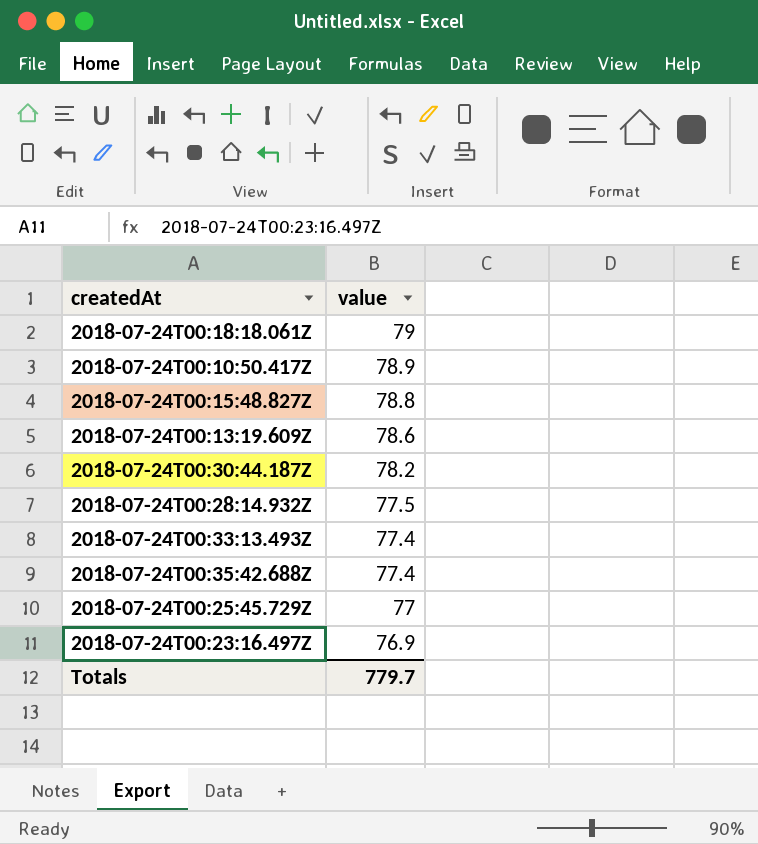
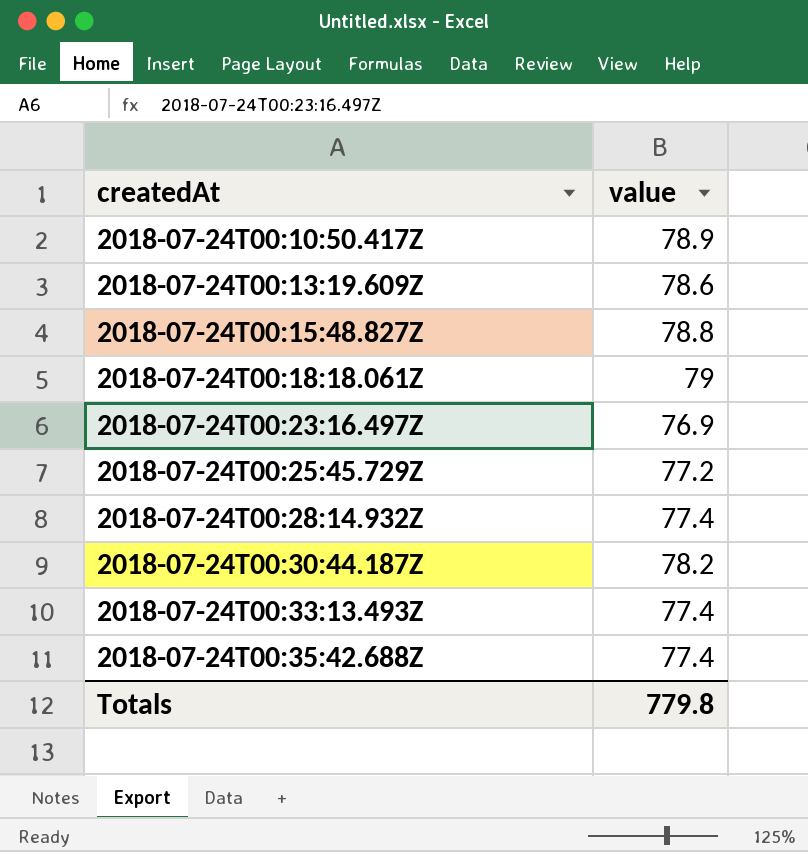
row order: value descending -> createdAt ascending
2018-07-24T00:25:45.729Z | value: 77 -> 77.2
2018-07-24T00:28:14.932Z | value: 77.5 -> 77.4
Totals | value: 779.7 -> 779.8

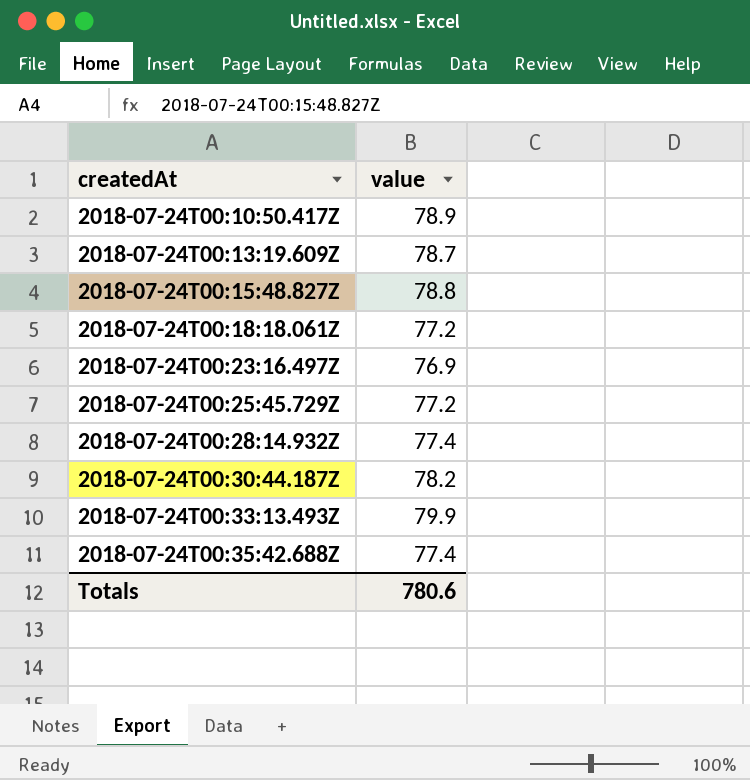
2018-07-24T00:13:19.609Z | value: 78.6 -> 78.7
2018-07-24T00:18:18.061Z | value: 79 -> 77.2
2018-07-24T00:33:13.493Z | value: 77.4 -> 79.9
Totals | value: 779.8 -> 780.6

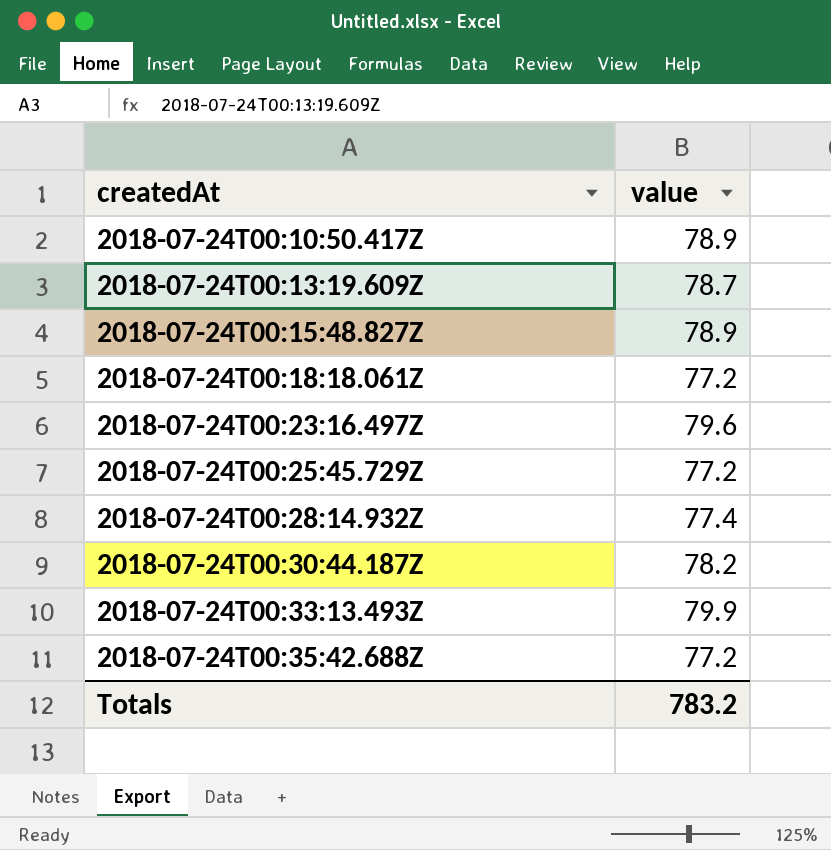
2018-07-24T00:15:48.827Z | value: 78.8 -> 78.9
2018-07-24T00:23:16.497Z | value: 76.9 -> 79.6
2018-07-24T00:35:42.688Z | value: 77.4 -> 77.2
Totals | value: 780.6 -> 783.2

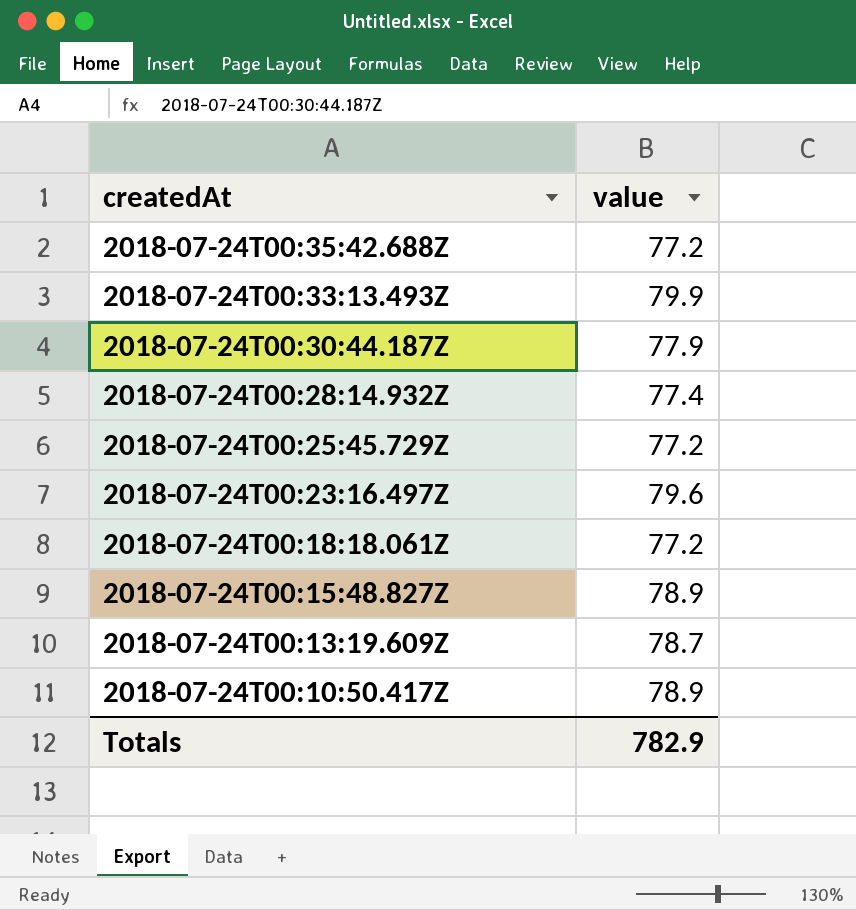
row order: createdAt ascending -> createdAt descending
2018-07-24T00:30:44.187Z | value: 78.2 -> 77.9
Totals | value: 783.2 -> 782.9

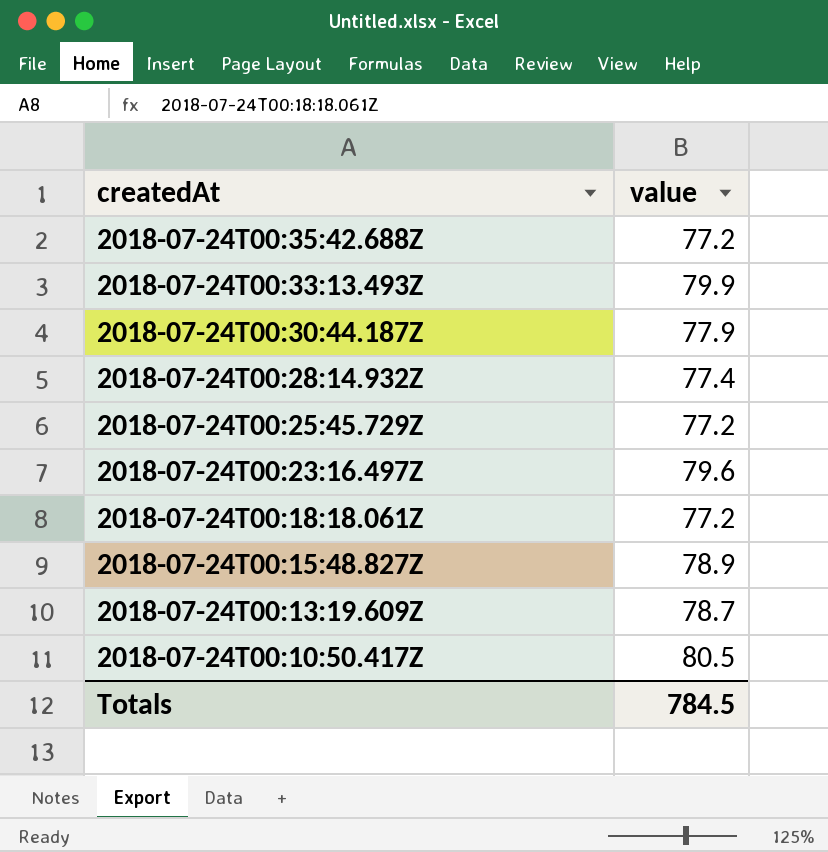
2018-07-24T00:10:50.417Z | value: 78.9 -> 80.5
Totals | value: 782.9 -> 784.5

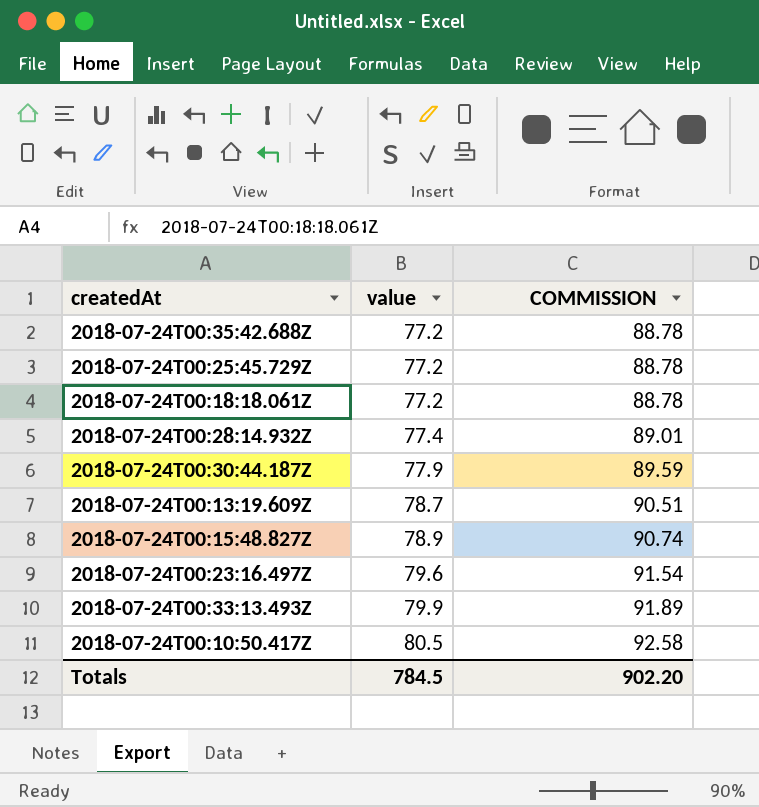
row order: createdAt descending -> value ascending
column COMMISSION | formula: none -> [value] * 1.15

